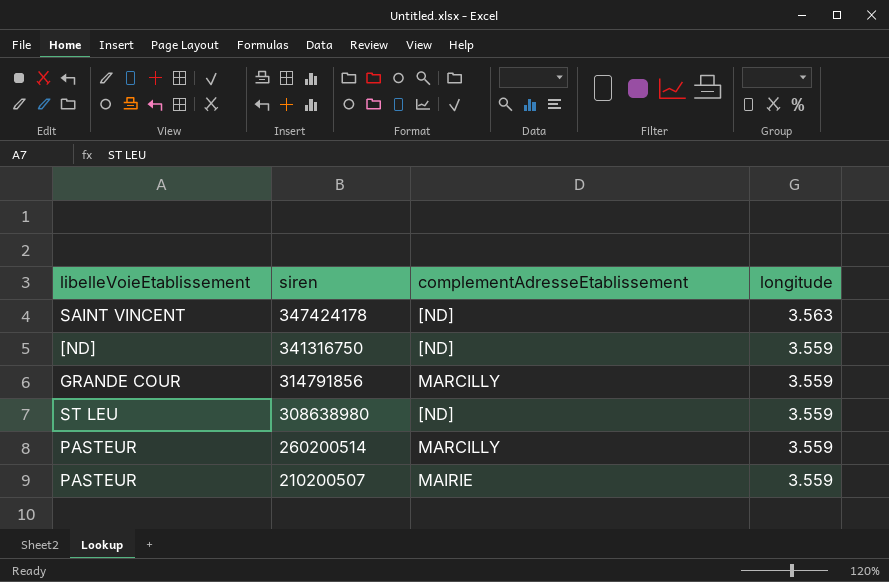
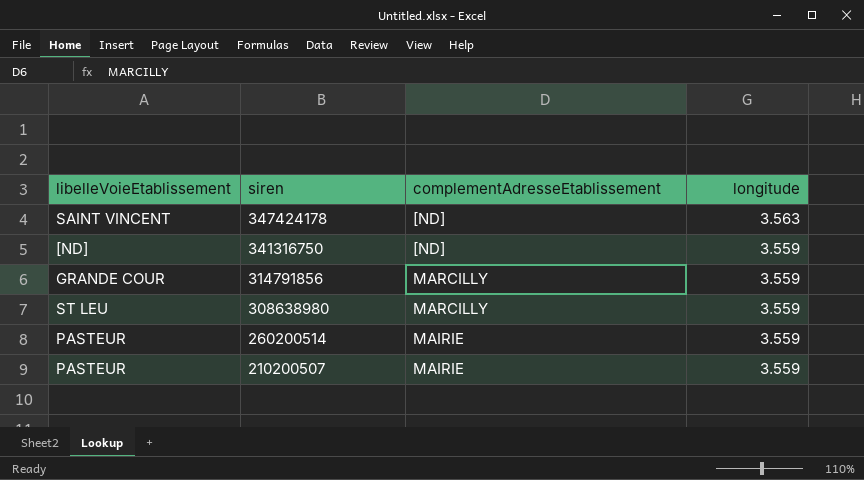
308638980 | complementAdresseEtablissement: [ND] -> MARCILLY
260200514 | complementAdresseEtablissement: MARCILLY -> MAIRIE

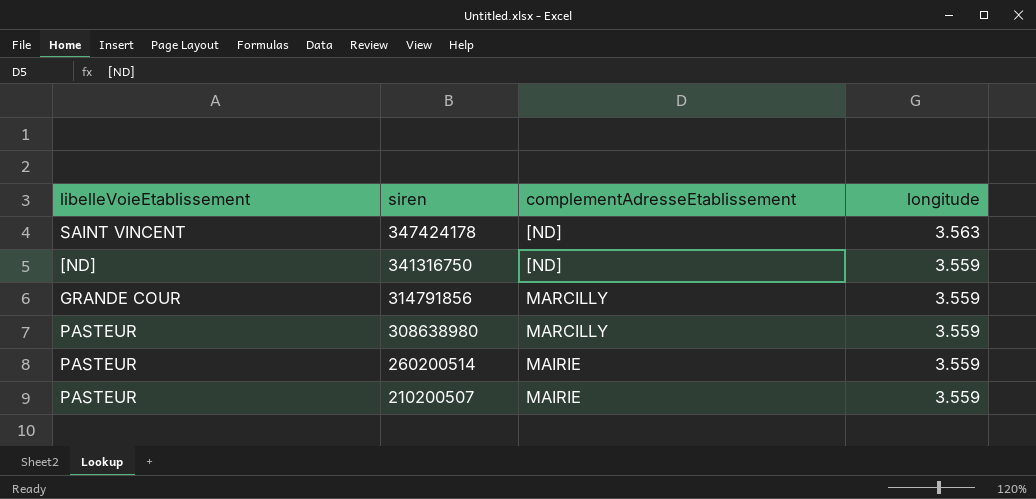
308638980 | libelleVoieEtablissement: ST LEU -> PASTEUR

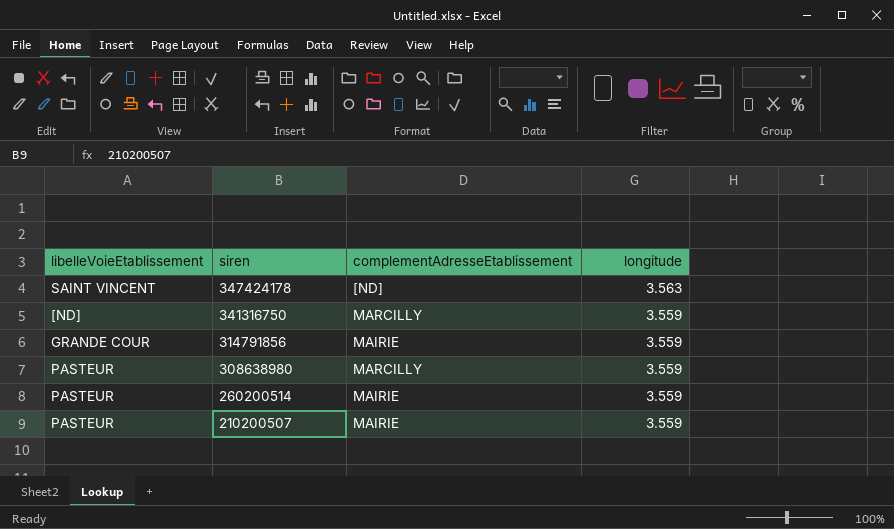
341316750 | complementAdresseEtablissement: [ND] -> MARCILLY
314791856 | complementAdresseEtablissement: MARCILLY -> MAIRIE

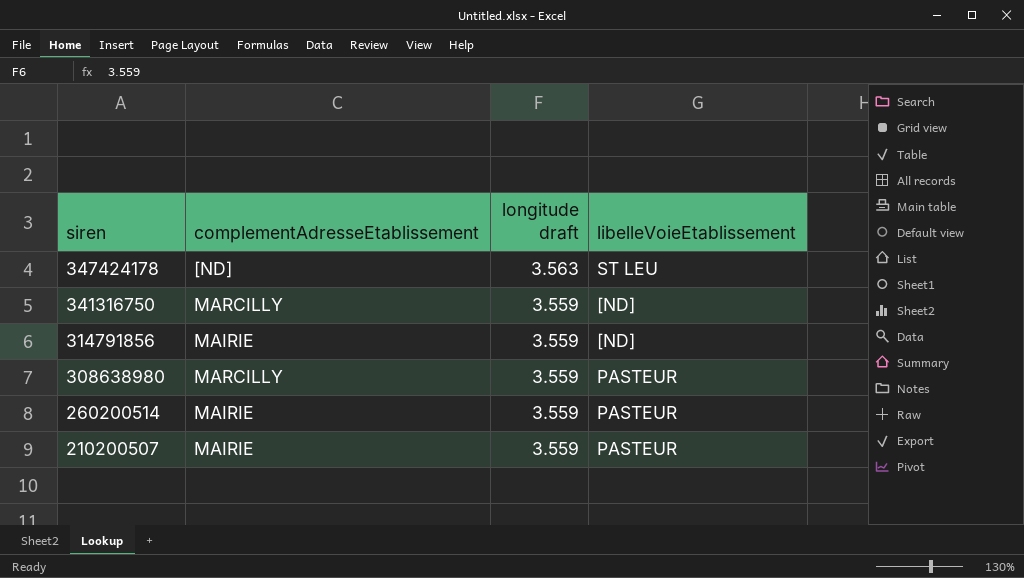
column name: longitude -> longitude draft
column libelleVoieEtablissement | position: 1 -> 4
347424178 | libelleVoieEtablissement: SAINT VINCENT -> ST LEU
314791856 | libelleVoieEtablissement: GRANDE COUR -> [ND]

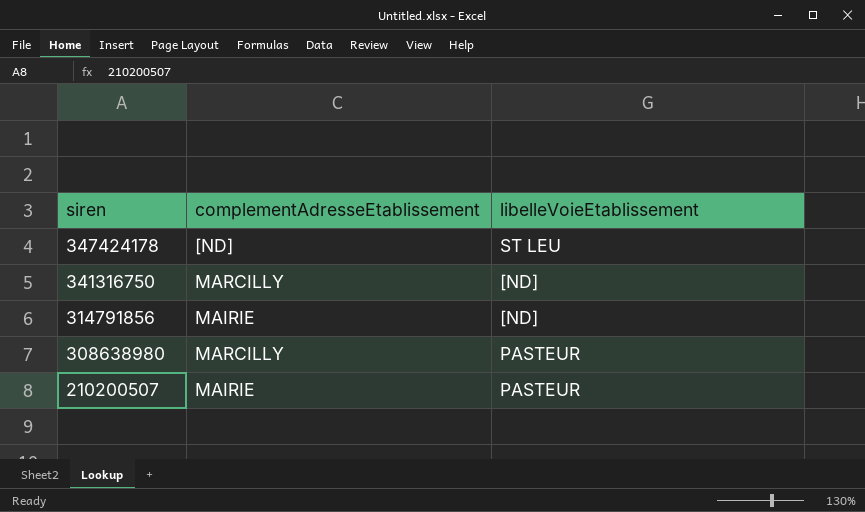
column longitude draft | position: 3 -> none
row 260200514: MAIRIE | 3.559 | PASTEUR -> none

